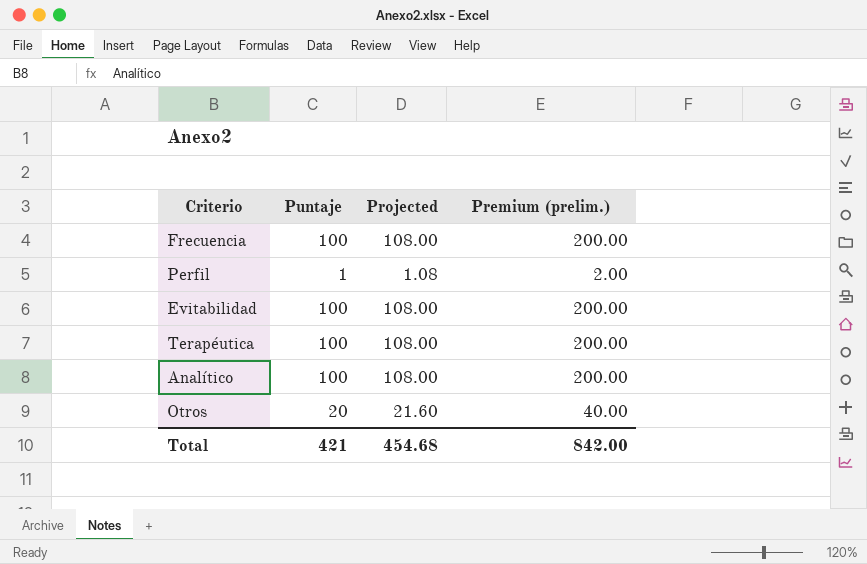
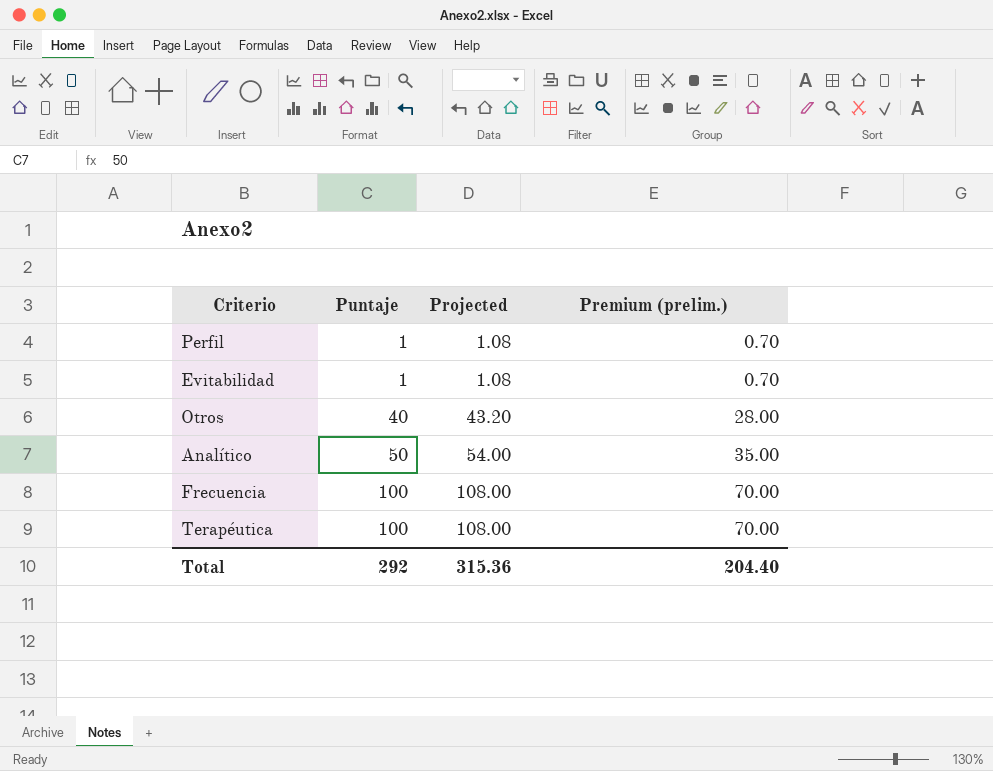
row order: none -> Puntaje ascending
column Premium (prelim.) | formula: [Puntaje] * 2 -> [Puntaje] * 0.7
Evitabilidad | Puntaje: 100 -> 1
Evitabilidad | Projected: 108.00 -> 1.08
Otros | Puntaje: 20 -> 40
Otros | Projected: 21.60 -> 43.20
Analítico | Puntaje: 100 -> 50
Analítico | Projected: 108.00 -> 54.00
Total | Puntaje: 421 -> 292
Total | Projected: 454.68 -> 315.36
Total | Premium (prelim.): 842.00 -> 204.40

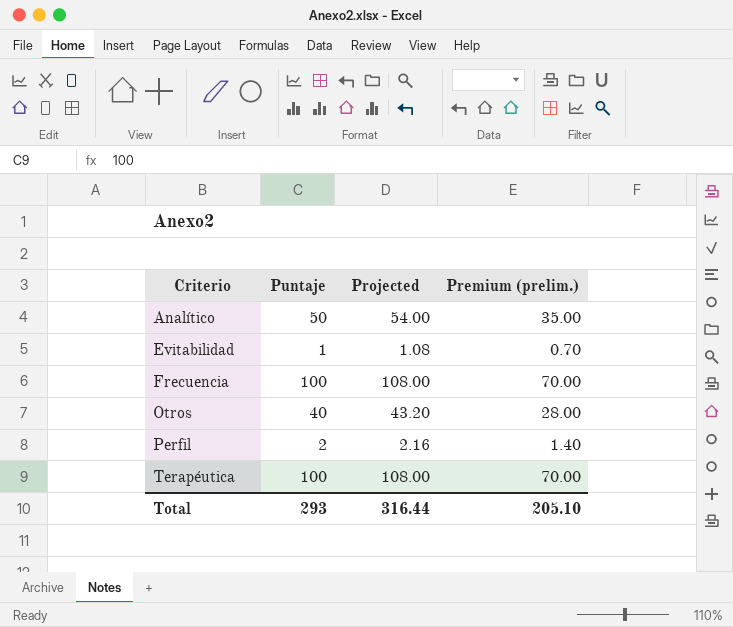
row order: Puntaje ascending -> Criterio ascending
Perfil | Puntaje: 1 -> 2
Perfil | Projected: 1.08 -> 2.16
Perfil | Premium (prelim.): 0.70 -> 1.40
Total | Puntaje: 292 -> 293
Total | Projected: 315.36 -> 316.44
Total | Premium (prelim.): 204.40 -> 205.10

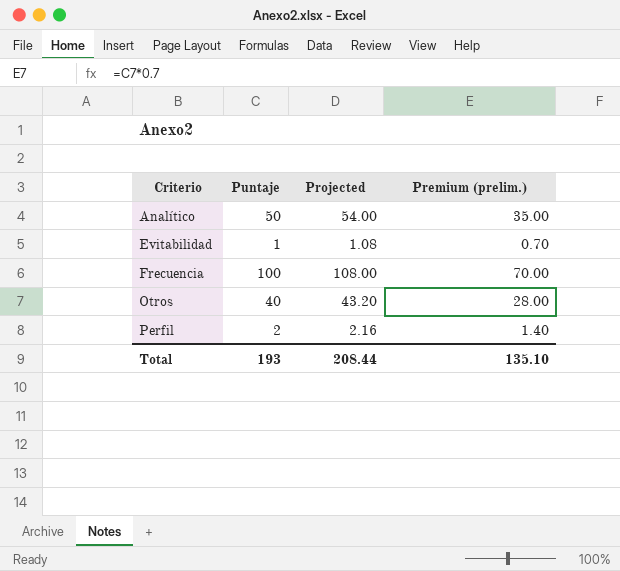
row Terapéutica: 100 | 108.00 | 70.00 -> none
Total | Puntaje: 293 -> 193
Total | Projected: 316.44 -> 208.44
Total | Premium (prelim.): 205.10 -> 135.10

